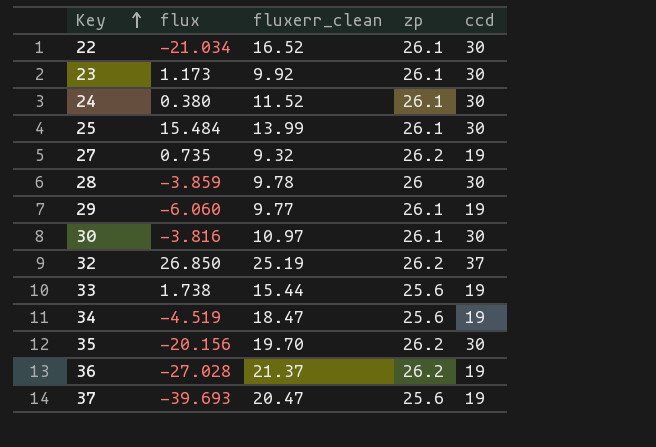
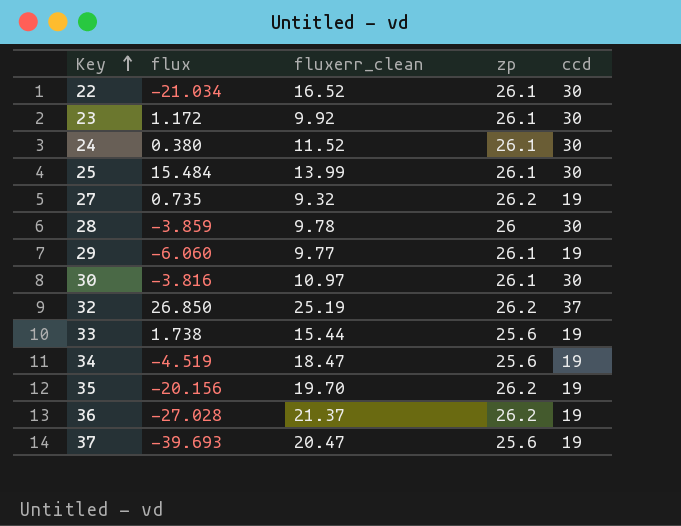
23 | flux: 1.173 -> 1.172
35 | ccd: 30 -> 19

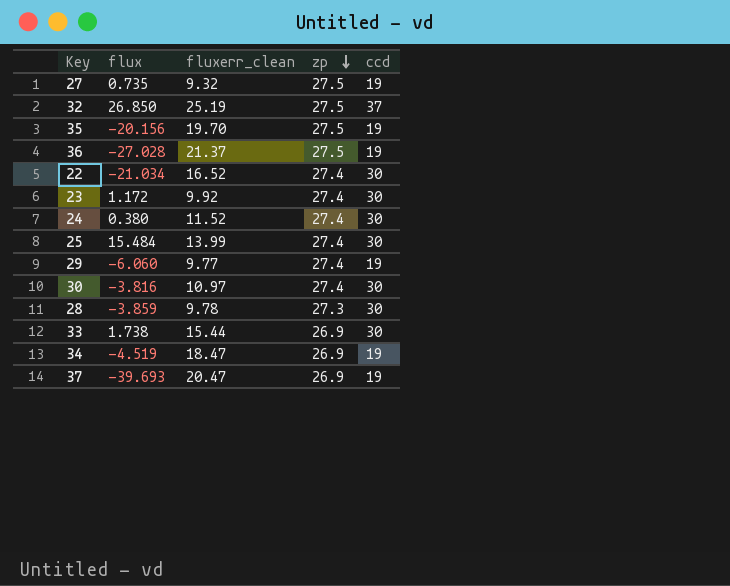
row order: Key ascending -> zp descending
27 | zp: 26.2 -> 27.5
32 | zp: 26.2 -> 27.5
35 | zp: 26.2 -> 27.5
36 | zp: 26.2 -> 27.5
22 | zp: 26.1 -> 27.4
23 | zp: 26.1 -> 27.4
24 | zp: 26.1 -> 27.4
25 | zp: 26.1 -> 27.4
29 | zp: 26.1 -> 27.4
30 | zp: 26.1 -> 27.4
28 | zp: 26 -> 27.3
33 | zp: 25.6 -> 26.9
33 | ccd: 19 -> 30
34 | zp: 25.6 -> 26.9
37 | zp: 25.6 -> 26.9

